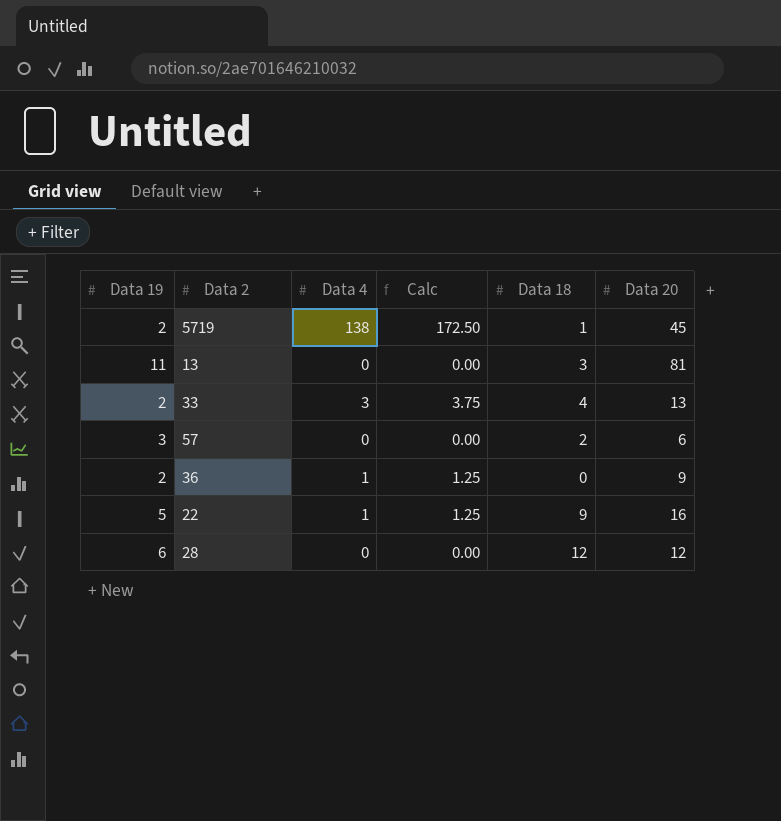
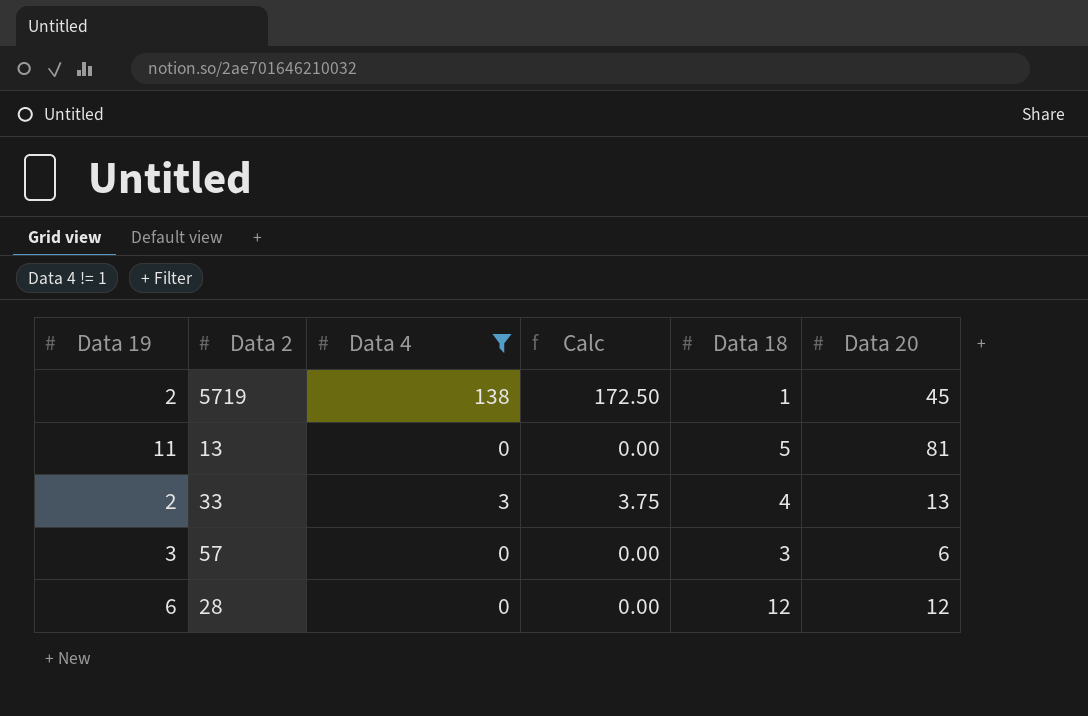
filter: none -> Data 4 != 1
13 | Data 18: 3 -> 5
57 | Data 18: 2 -> 3

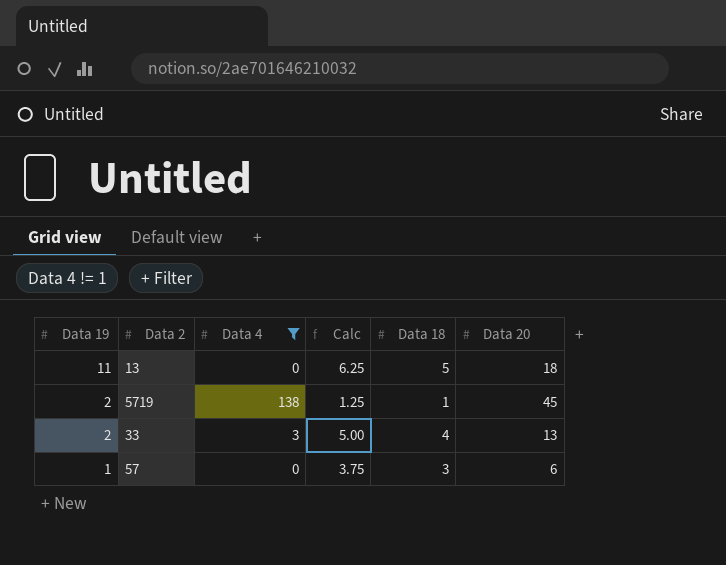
row order: none -> Data 19 descending
column Calc | formula: [Data 4] * 1.25 -> [Data 18] * 1.25
row 28: 6 | 0 | 0.00 | 12 | 12 -> none
13 | Data 20: 81 -> 18
57 | Data 19: 3 -> 1

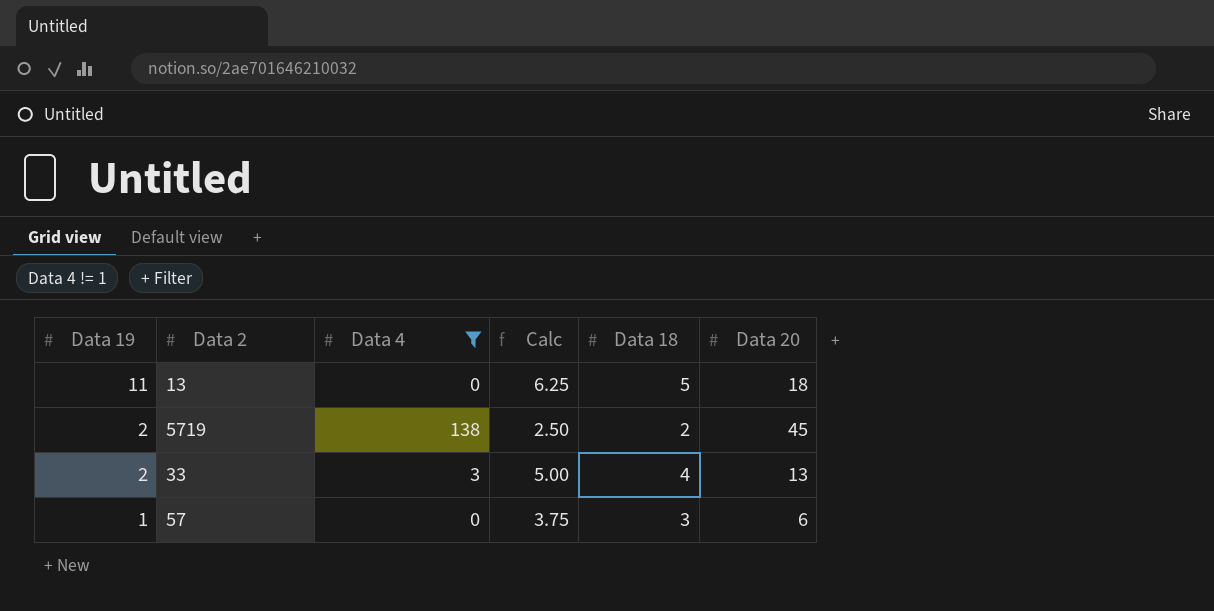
5719 | Calc: 1.25 -> 2.50
5719 | Data 18: 1 -> 2

